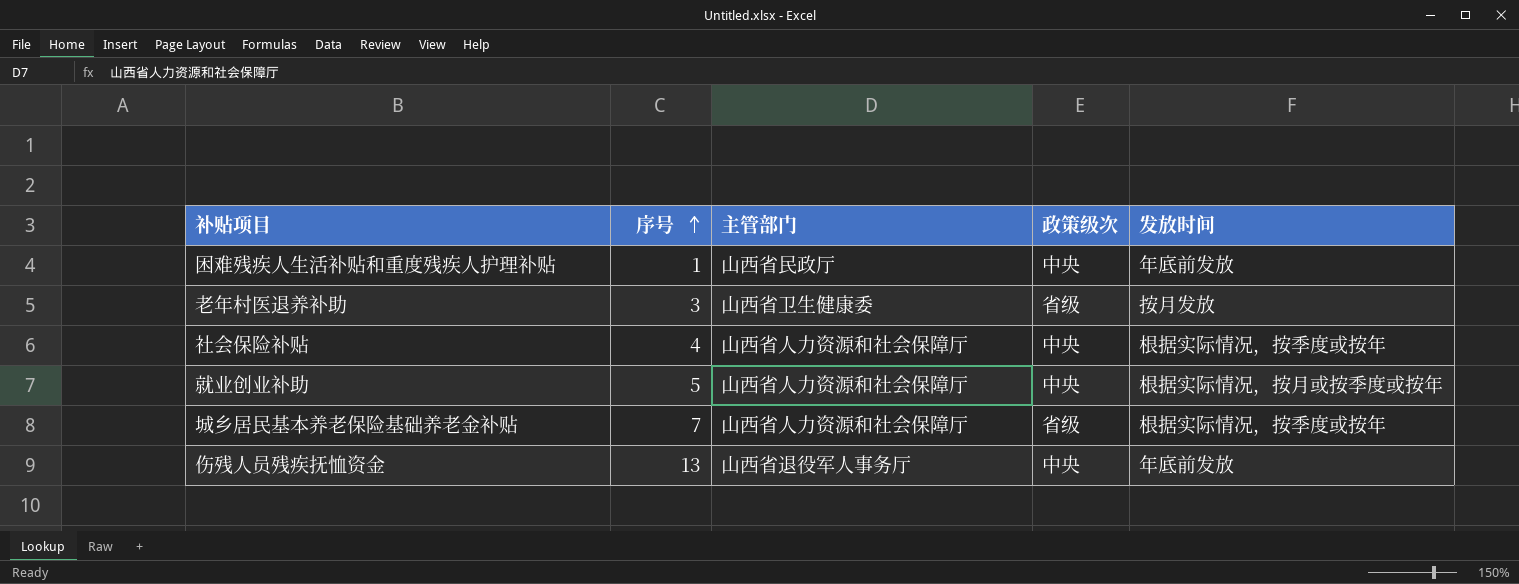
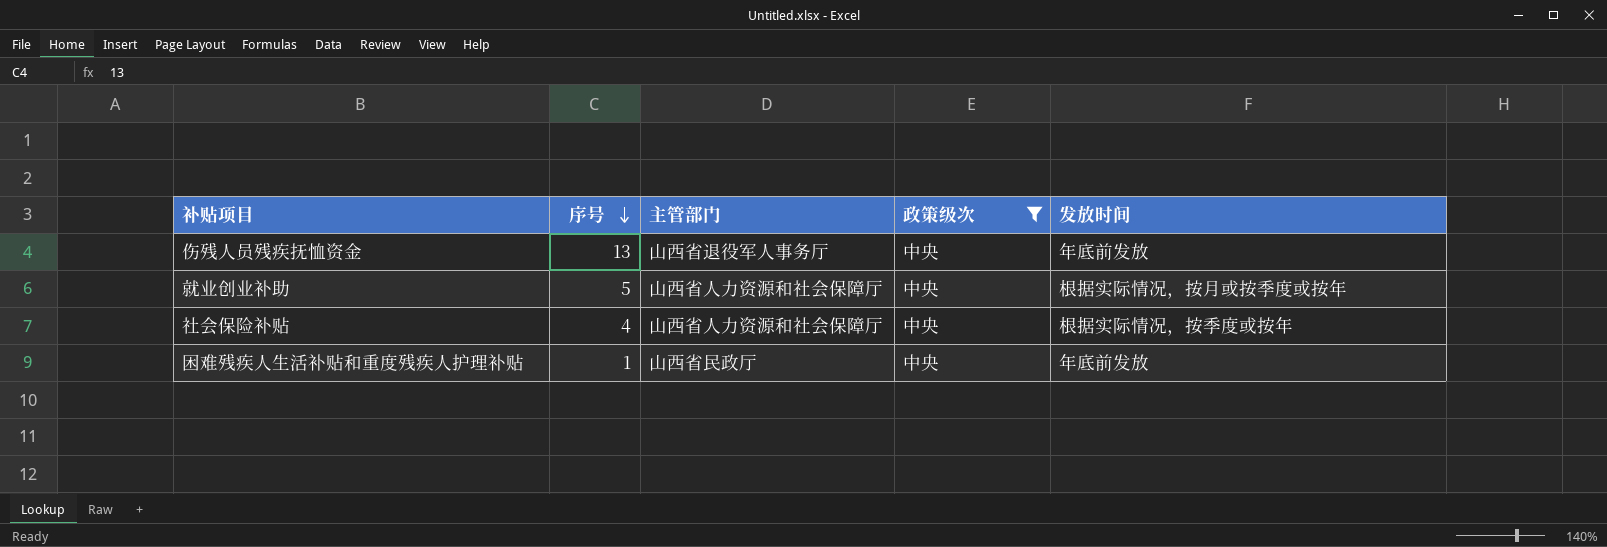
filter: none -> 政策级次 = 中央
row order: 序号 ascending -> 序号 descending

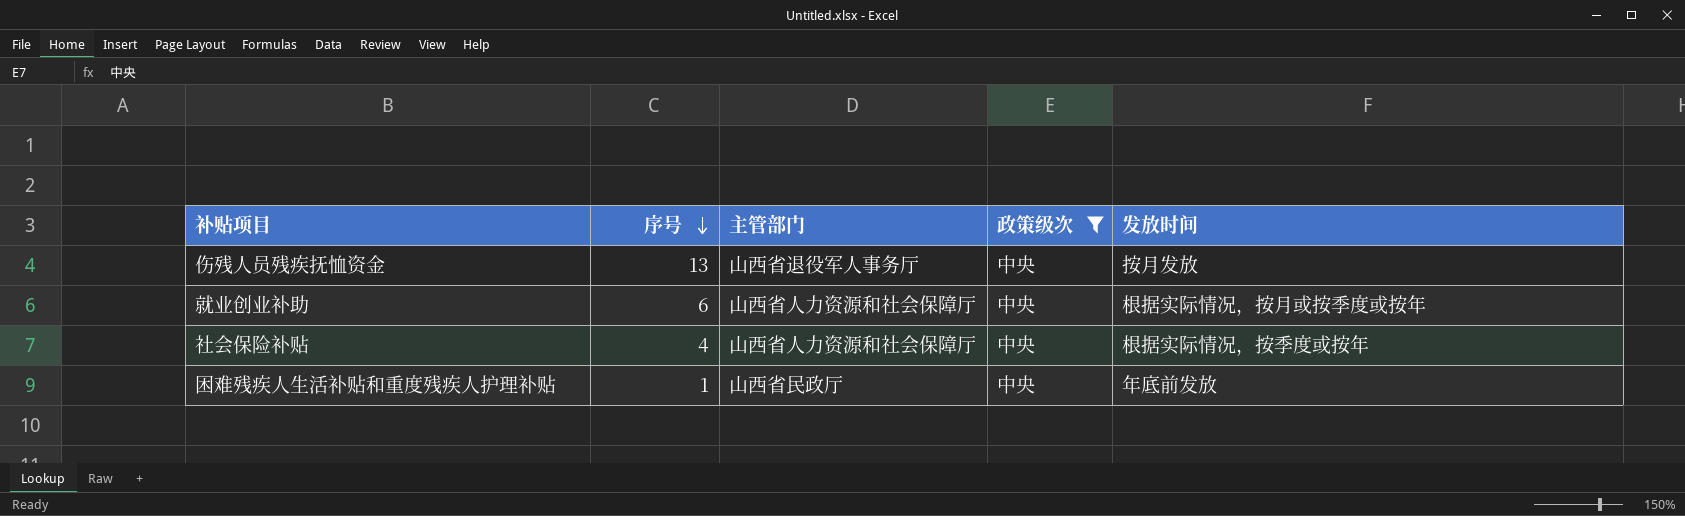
伤残人员残疾抚恤资金 | 发放时间: 年底前发放 -> 按月发放
就业创业补助 | 序号: 5 -> 6

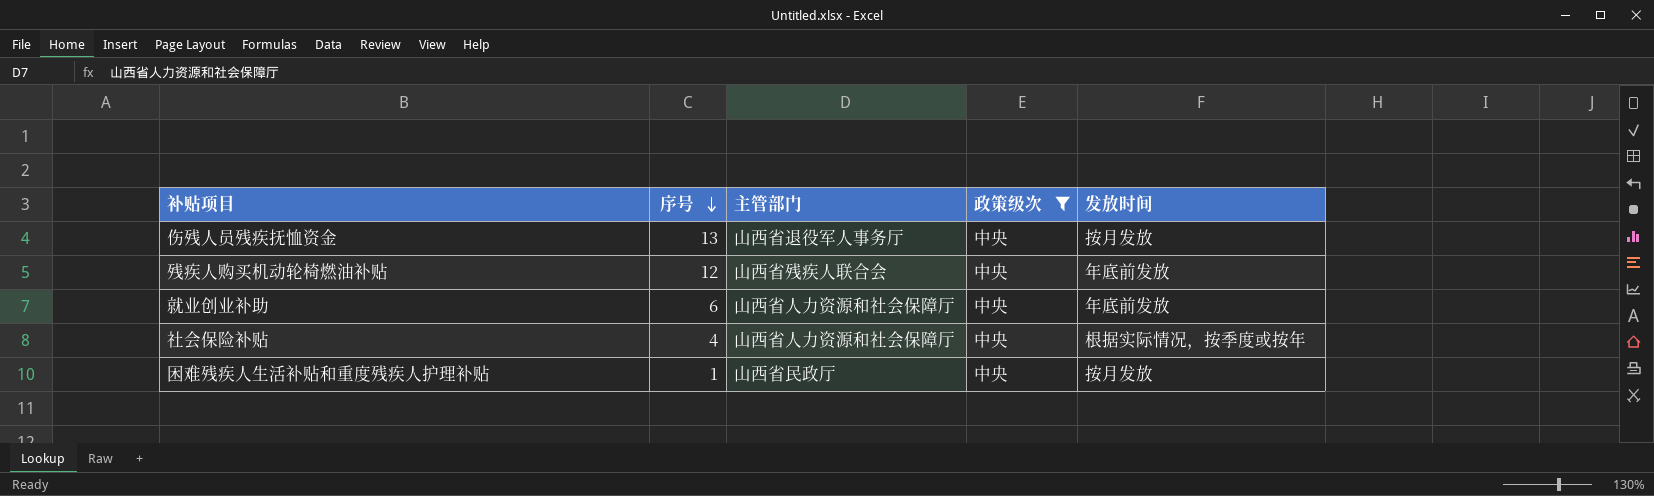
row 残疾人购买机动轮椅燃油补贴: none -> 12 | 山西省残疾人联合会 | 中央 | 年底前发放
就业创业补助 | 发放时间: 根据实际情况，按月或按季度或按年 -> 年底前发放
困难残疾人生活补贴和重度残疾人护理补贴 | 发放时间: 年底前发放 -> 按月发放

